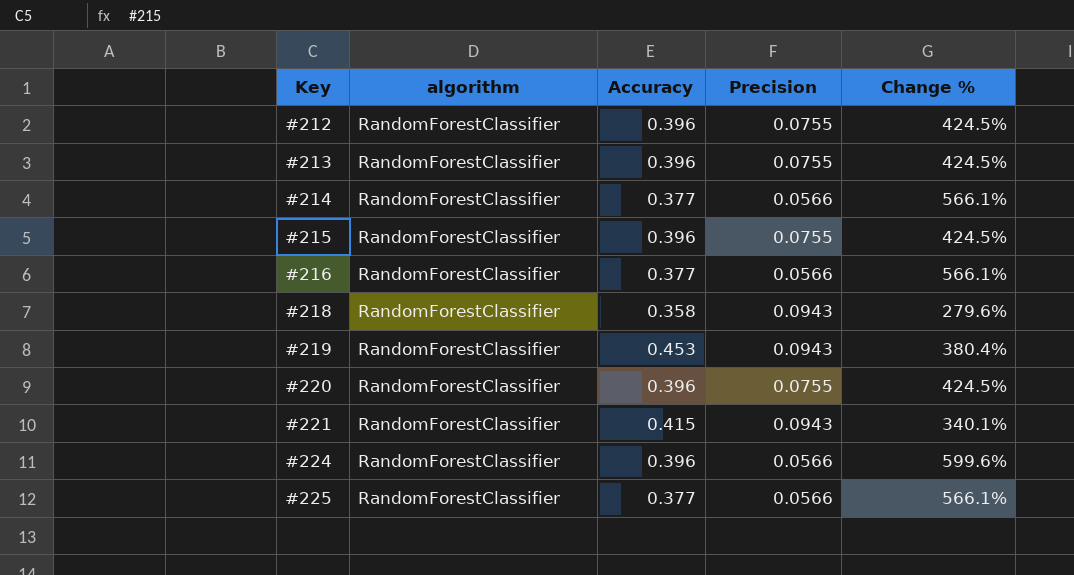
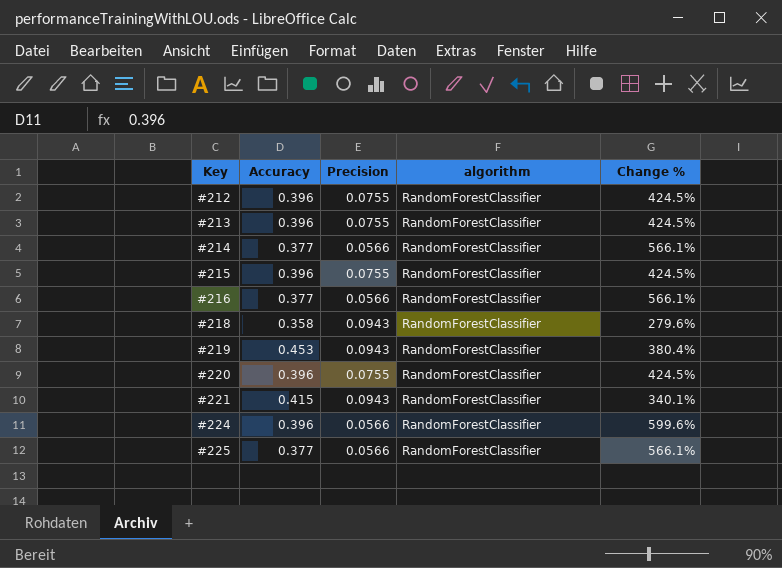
column algorithm | position: 2 -> 4

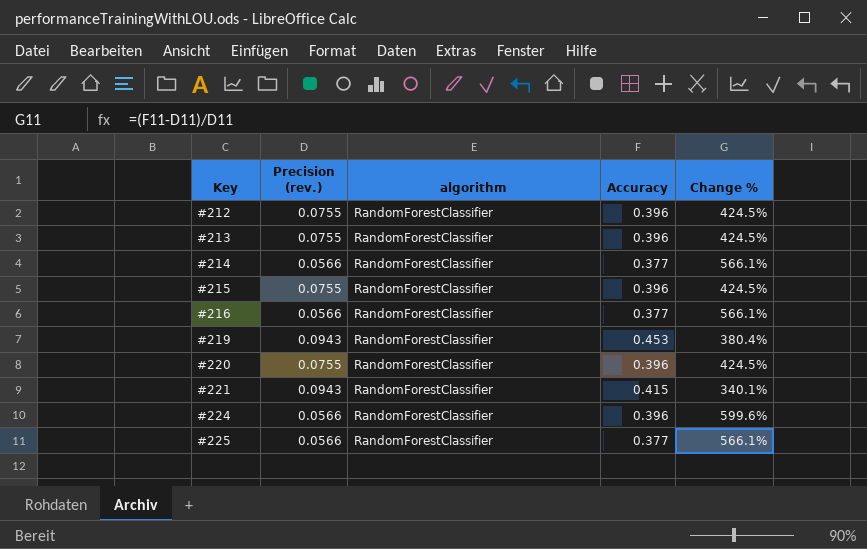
column name: Precision -> Precision (rev.)
column Accuracy | position: 2 -> 4
row #218: 0.358 | 0.0943 | RandomForestClassifier | 279.6% -> none

